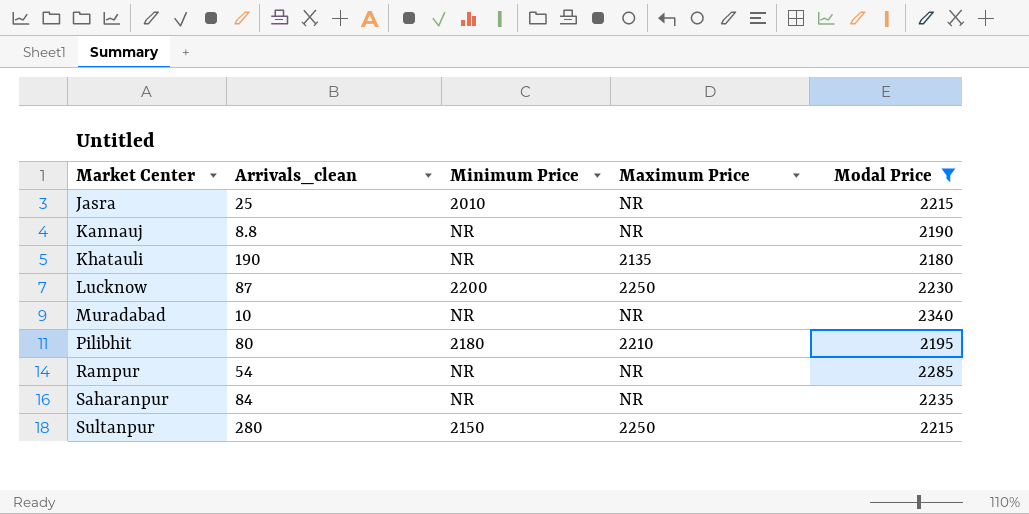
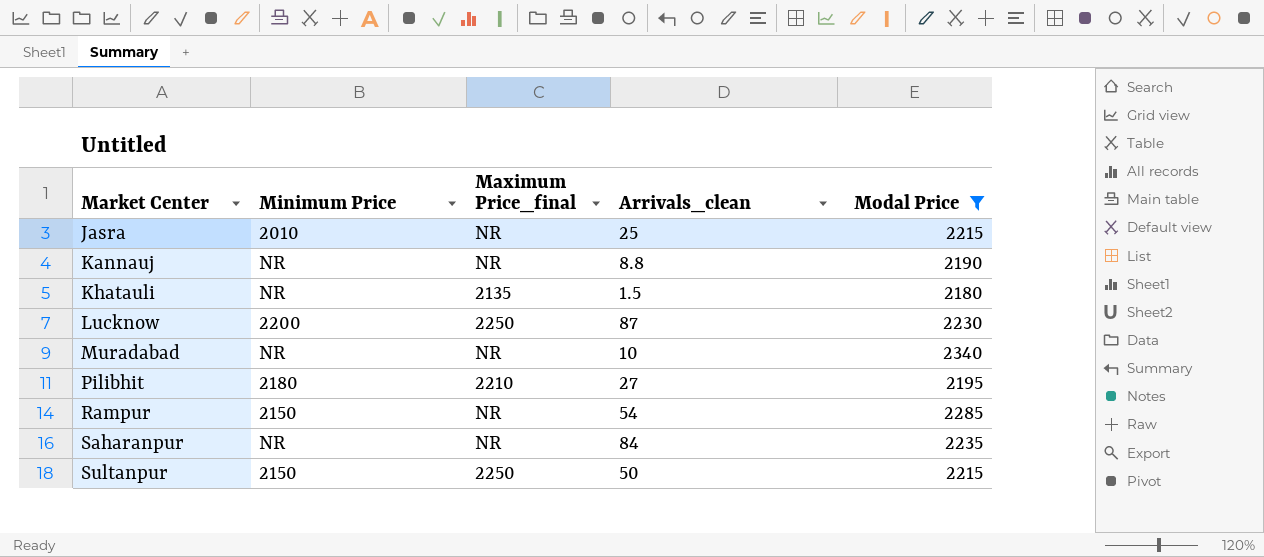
column name: Maximum Price -> Maximum Price_final
column Arrivals_clean | position: 2 -> 4
Khatauli | Arrivals_clean: 190 -> 1.5
Pilibhit | Arrivals_clean: 80 -> 27
Rampur | Minimum Price: NR -> 2150
Sultanpur | Arrivals_clean: 280 -> 50

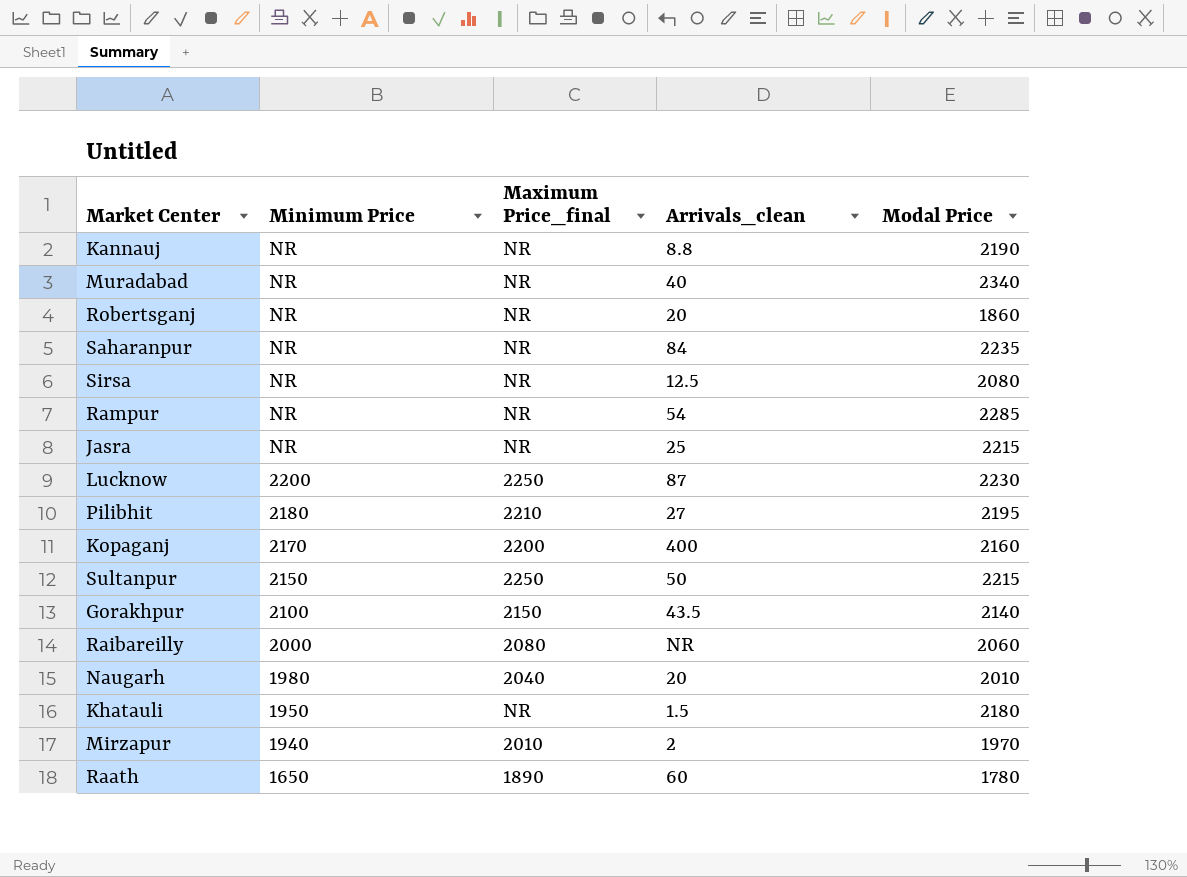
filter: Modal Price >= 2180 -> none
row order: Market Center ascending -> Minimum Price descending
Muradabad | Arrivals_clean: 10 -> 40
Rampur | Minimum Price: 2150 -> NR
Jasra | Minimum Price: 2010 -> NR
Khatauli | Minimum Price: NR -> 1950
Khatauli | Maximum Price_final: 2135 -> NR

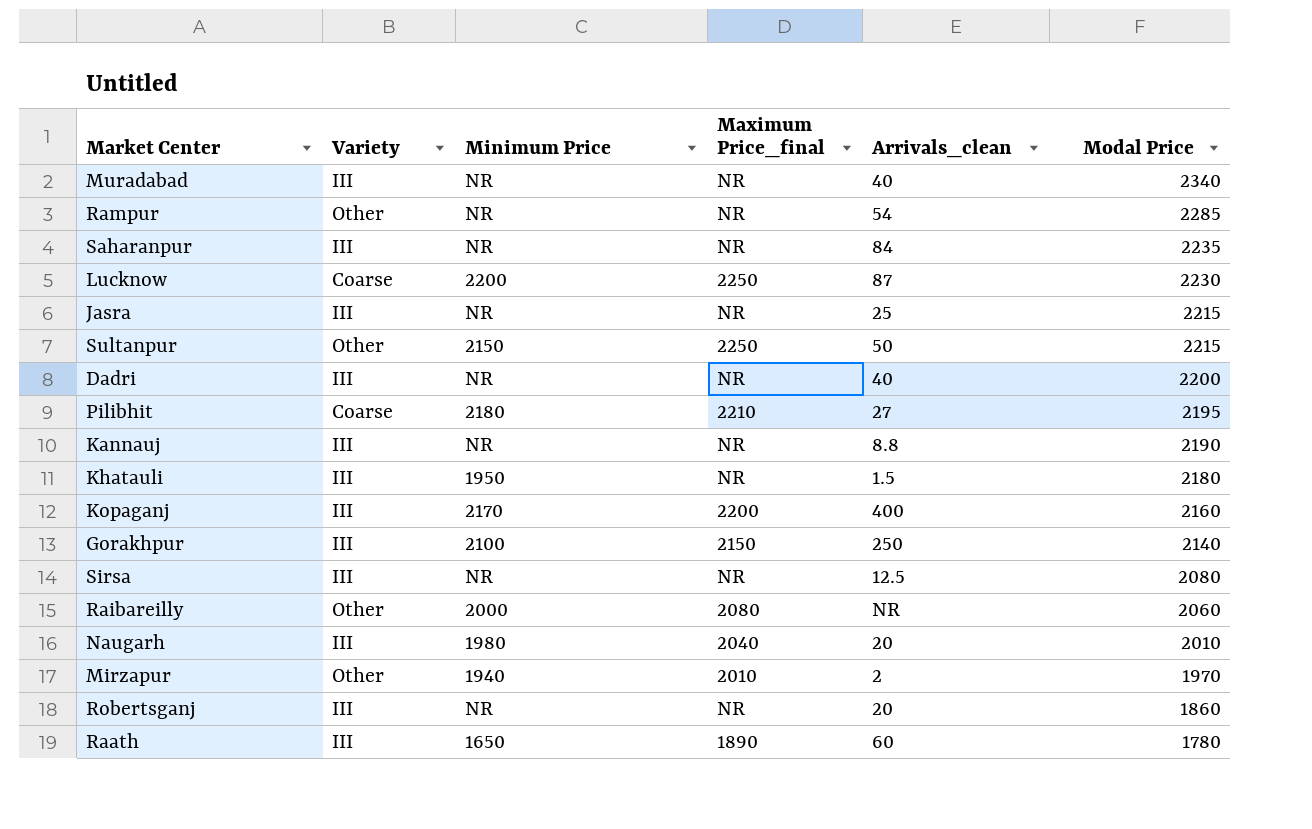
row order: Minimum Price descending -> Modal Price descending
column Variety | position: none -> 2
row Dadri: none -> III | NR | NR | 40 | 2200
Gorakhpur | Arrivals_clean: 43.5 -> 250

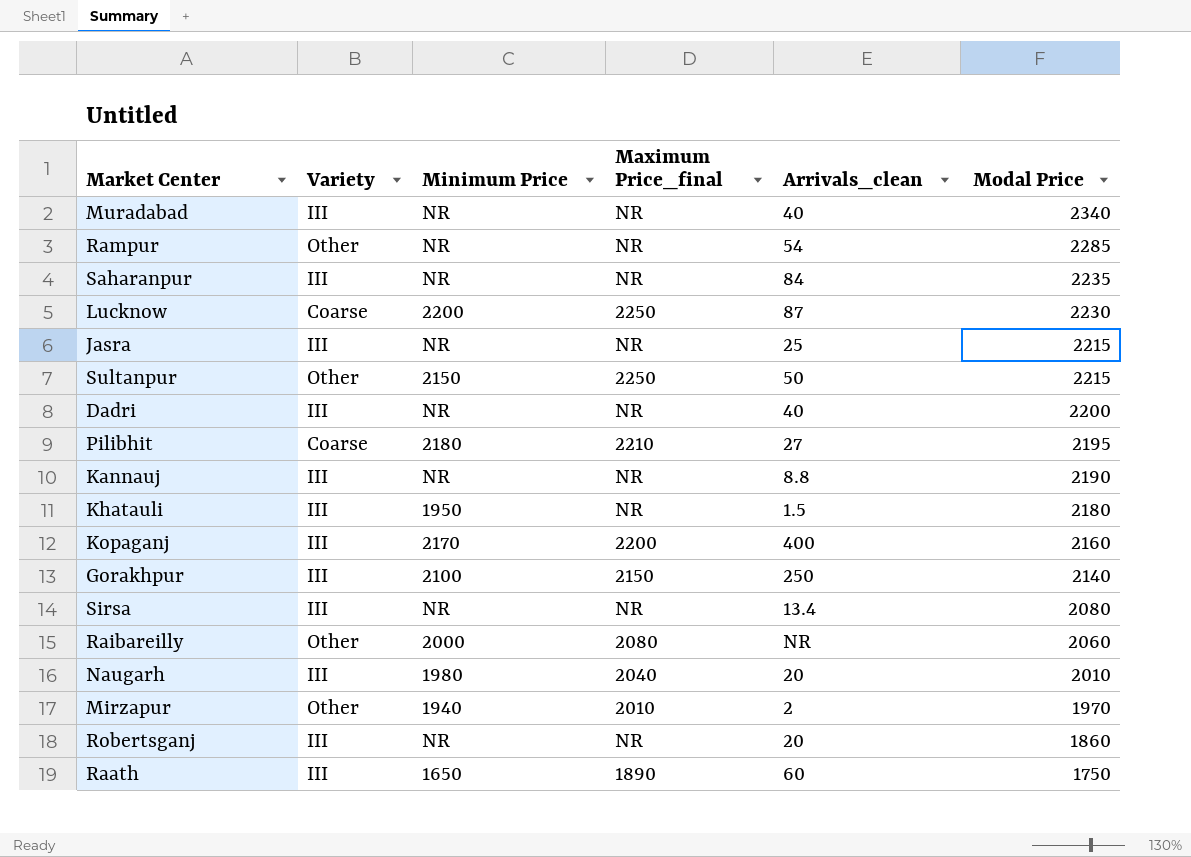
Sirsa | Arrivals_clean: 12.5 -> 13.4
Raath | Modal Price: 1780 -> 1750

